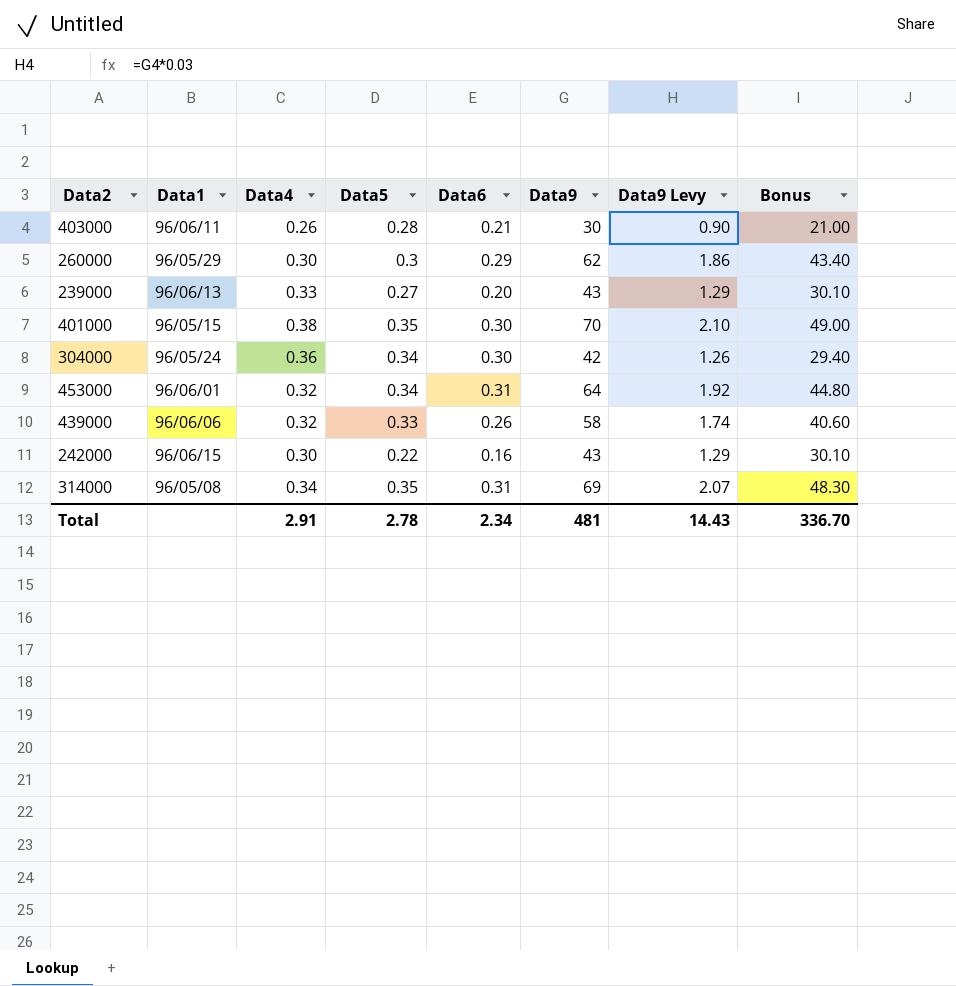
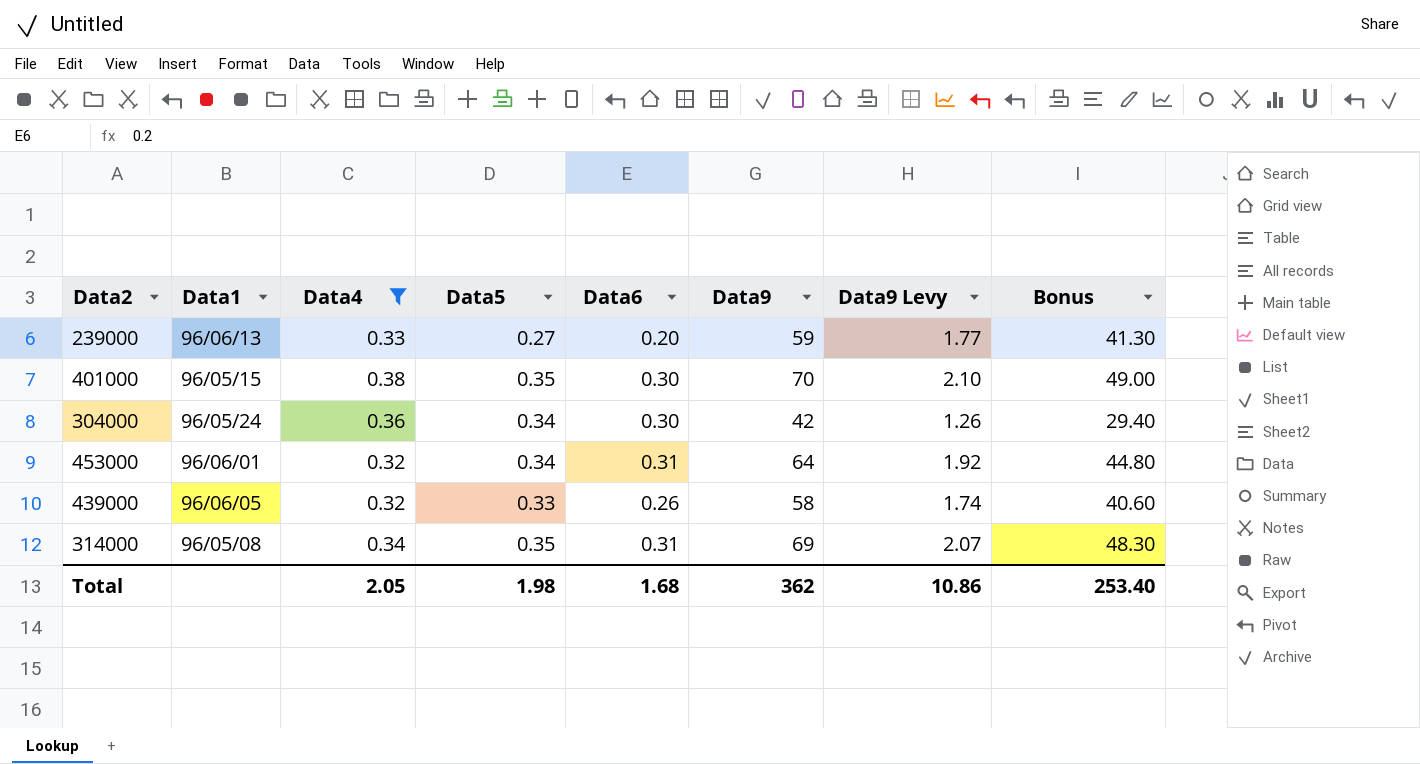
filter: none -> Data4 >= 0.32
239000 | Data9: 43 -> 59
239000 | Data9 Levy: 1.29 -> 1.77
239000 | Bonus: 30.10 -> 41.30
439000 | Data1: 96/06/06 -> 96/06/05
Total | Data4: 2.91 -> 2.05
Total | Data5: 2.78 -> 1.98
Total | Data6: 2.34 -> 1.68
Total | Data9: 481 -> 362
Total | Data9 Levy: 14.43 -> 10.86
Total | Bonus: 336.70 -> 253.40

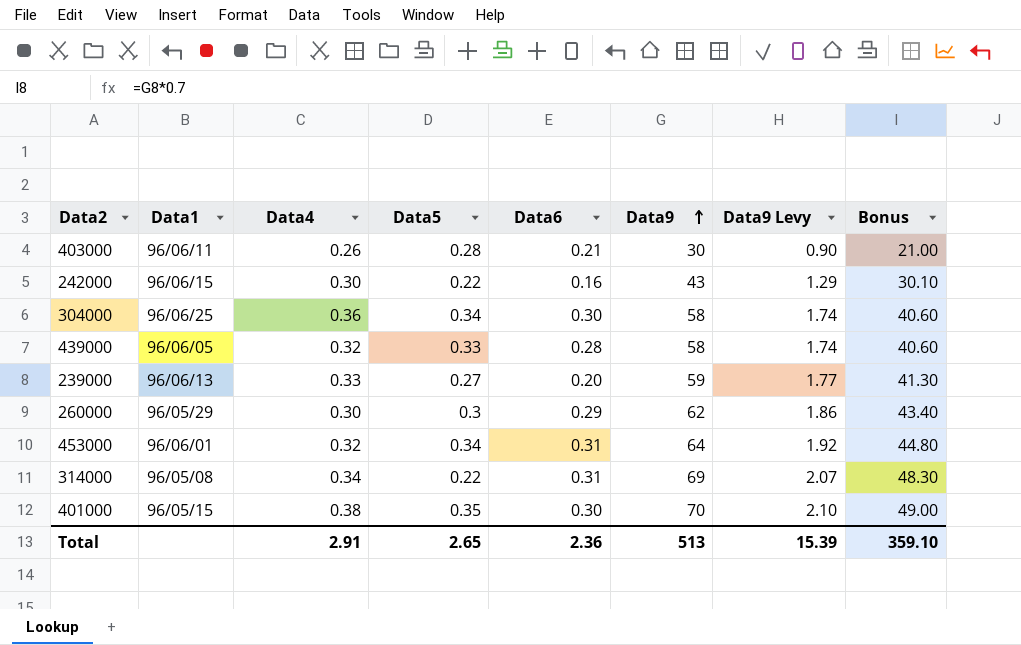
filter: Data4 >= 0.32 -> none
row order: none -> Data9 ascending
304000 | Data1: 96/05/24 -> 96/06/25
304000 | Data9: 42 -> 58
304000 | Data9 Levy: 1.26 -> 1.74
304000 | Bonus: 29.40 -> 40.60
439000 | Data6: 0.26 -> 0.28
314000 | Data5: 0.35 -> 0.22
Total | Data4: 2.05 -> 2.91
Total | Data5: 1.98 -> 2.65
Total | Data6: 1.68 -> 2.36
Total | Data9: 362 -> 513
Total | Data9 Levy: 10.86 -> 15.39
Total | Bonus: 253.40 -> 359.10

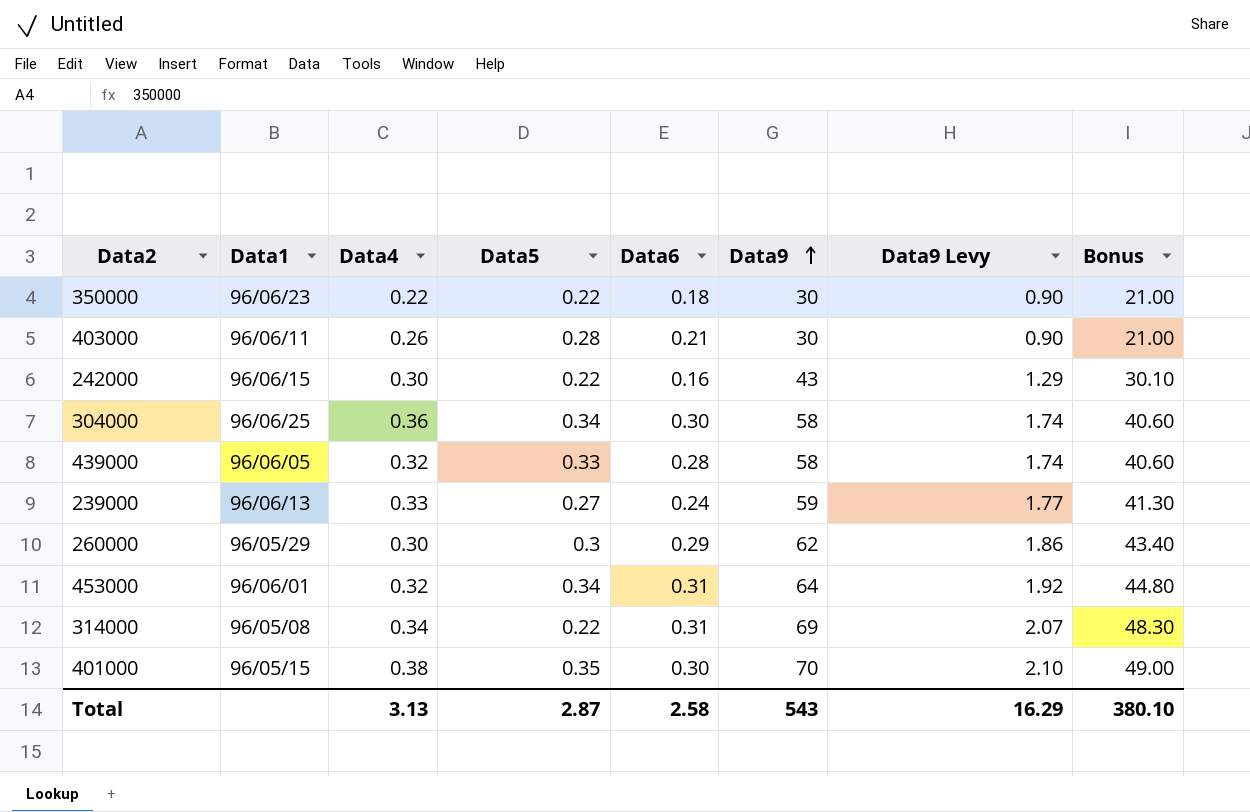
row 350000: none -> 96/06/23 | 0.22 | 0.22 | 0.18 | 30 | 0.90 | 21.00
239000 | Data6: 0.20 -> 0.24
Total | Data4: 2.91 -> 3.13
Total | Data5: 2.65 -> 2.87
Total | Data6: 2.36 -> 2.58
Total | Data9: 513 -> 543
Total | Data9 Levy: 15.39 -> 16.29
Total | Bonus: 359.10 -> 380.10

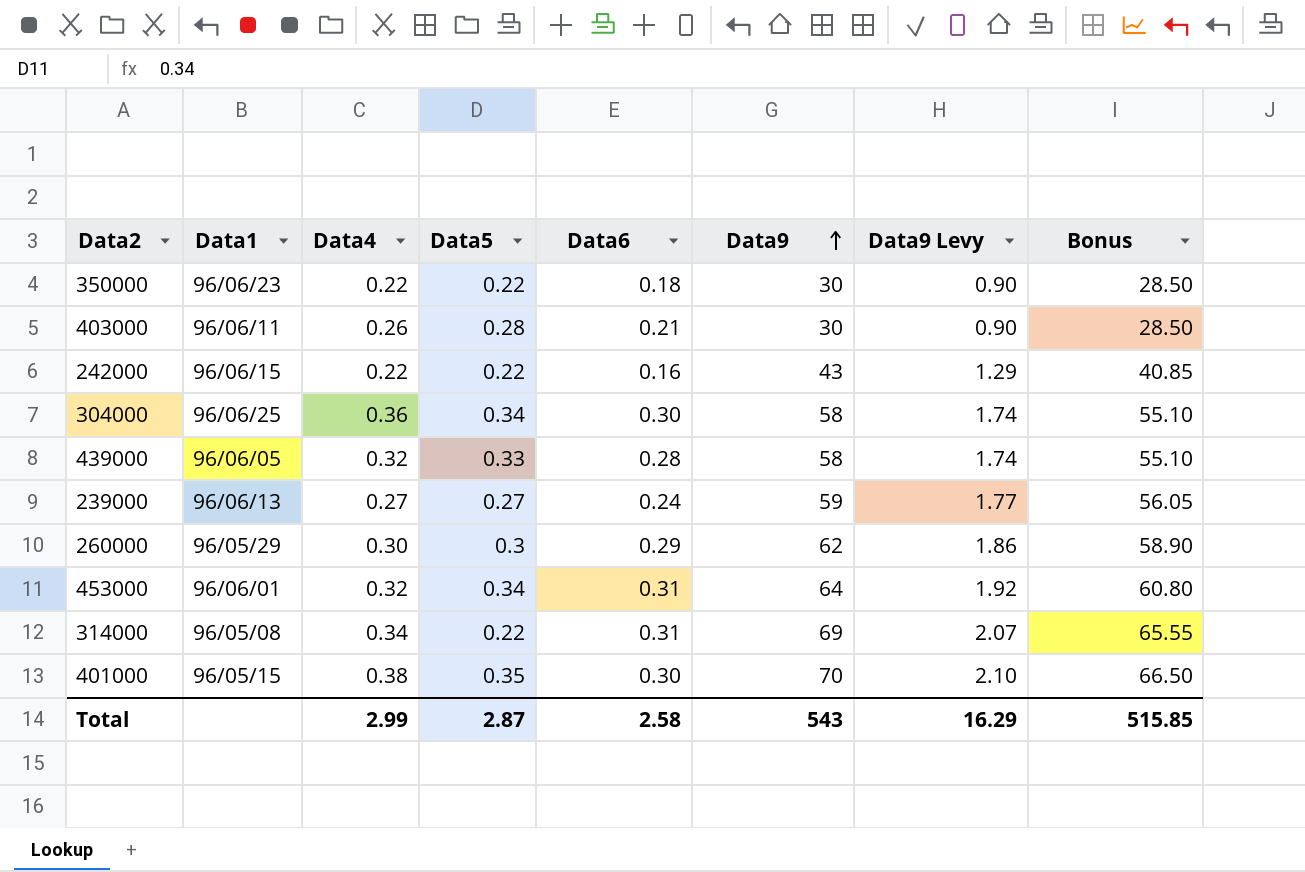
column Bonus | formula: [Data9] * 0.7 -> [Data9] * 0.95
242000 | Data4: 0.30 -> 0.22
239000 | Data4: 0.33 -> 0.27
Total | Data4: 3.13 -> 2.99
Total | Bonus: 380.10 -> 515.85

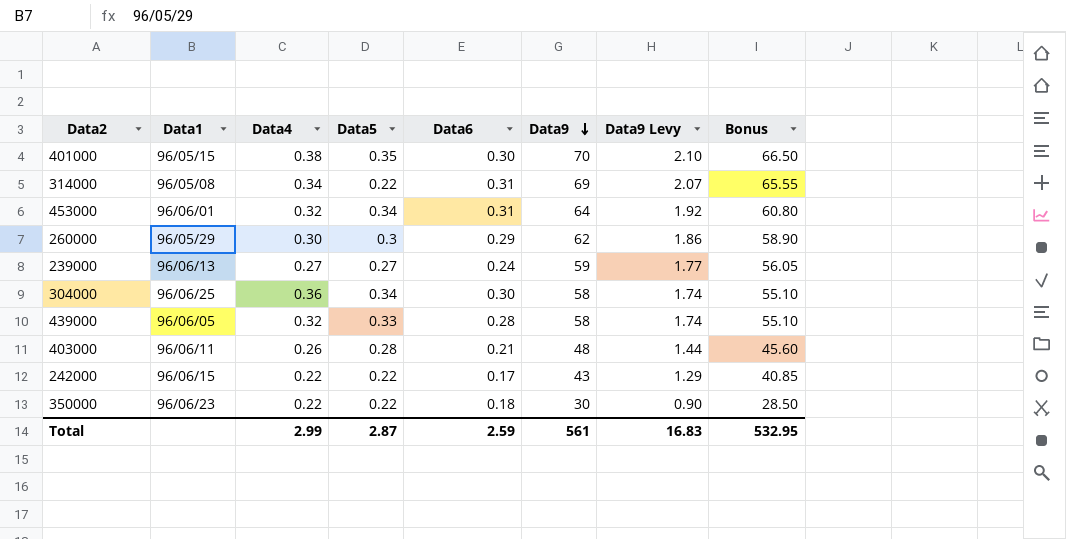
row order: Data9 ascending -> Data9 descending
403000 | Data9: 30 -> 48
403000 | Data9 Levy: 0.90 -> 1.44
403000 | Bonus: 28.50 -> 45.60
242000 | Data6: 0.16 -> 0.17
Total | Data6: 2.58 -> 2.59
Total | Data9: 543 -> 561
Total | Data9 Levy: 16.29 -> 16.83
Total | Bonus: 515.85 -> 532.95

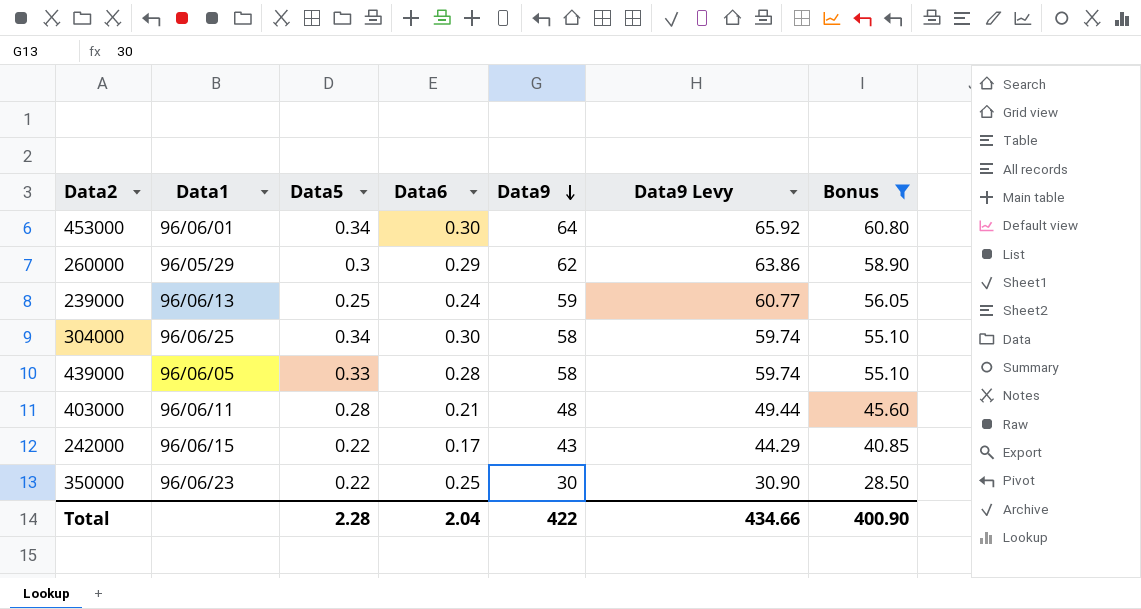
filter: none -> Bonus <= 60.80
column Data4 | position: 3 -> none
column Data9 Levy | formula: [Data9] * 0.03 -> [Data9] * 1.03
453000 | Data6: 0.31 -> 0.30
239000 | Data5: 0.27 -> 0.25
350000 | Data6: 0.18 -> 0.25
Total | Data5: 2.87 -> 2.28
Total | Data6: 2.59 -> 2.04
Total | Data9: 561 -> 422
Total | Data9 Levy: 16.83 -> 434.66
Total | Bonus: 532.95 -> 400.90

